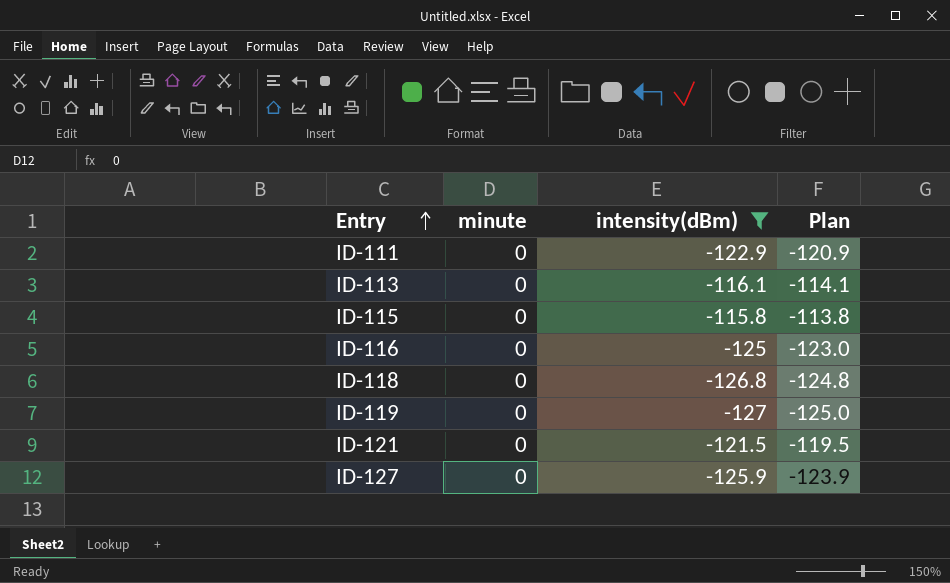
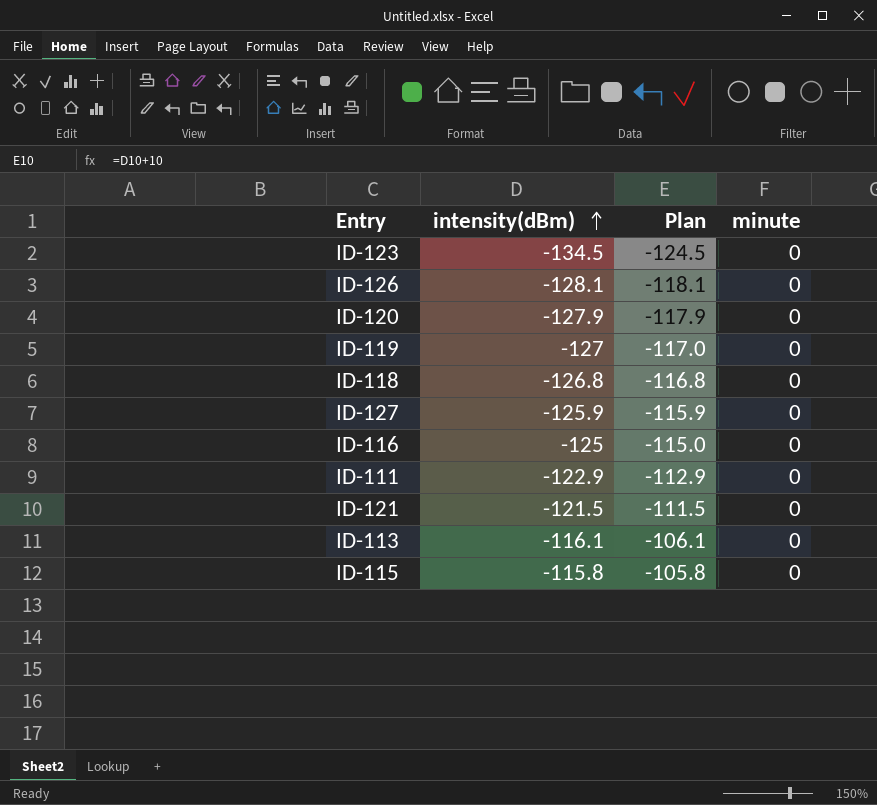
filter: intensity(dBm) >= -127 -> none
row order: Entry ascending -> intensity(dBm) ascending
column Plan | formula: [intensity(dBm)] + 2 -> [intensity(dBm)] + 10
column minute | position: 2 -> 4

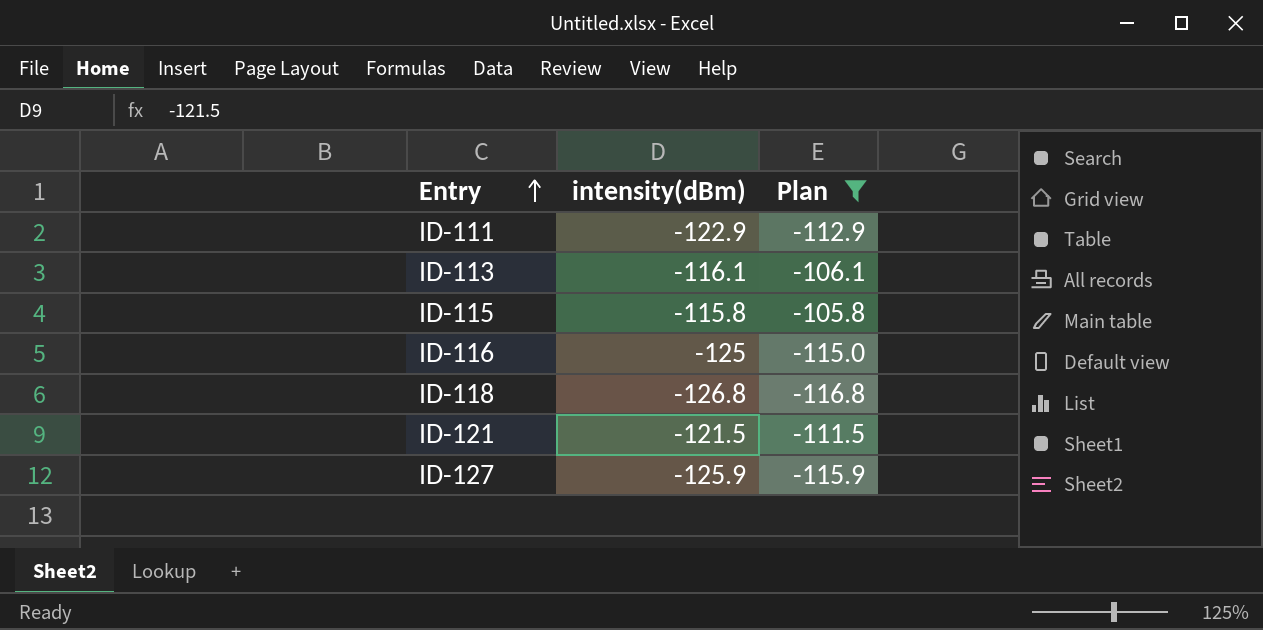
filter: none -> Plan >= -116.8
row order: intensity(dBm) ascending -> Entry ascending
column minute | position: 4 -> none

